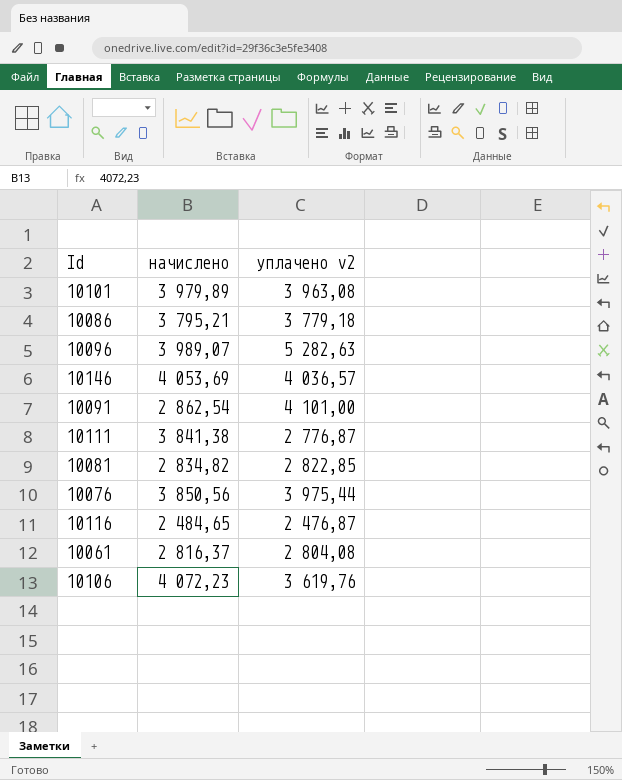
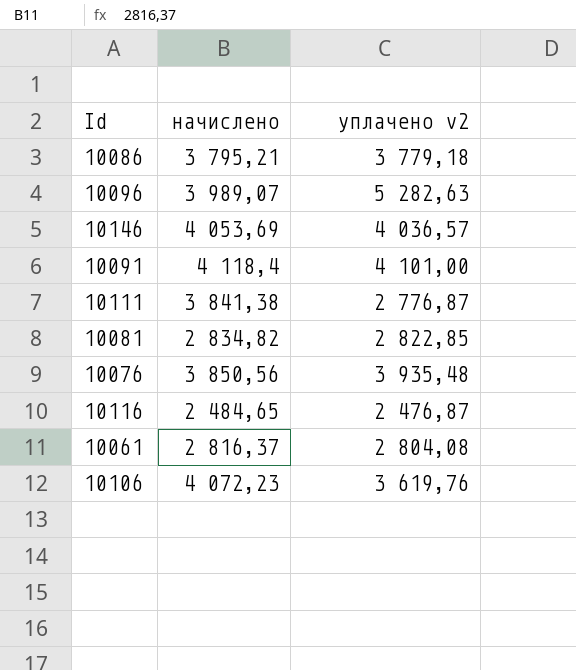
row 10101: 3 979,89 | 3 963,08 -> none
10091 | начислено: 2 862,54 -> 4 118,4
10076 | уплачено v2: 3 975,44 -> 3 935,48

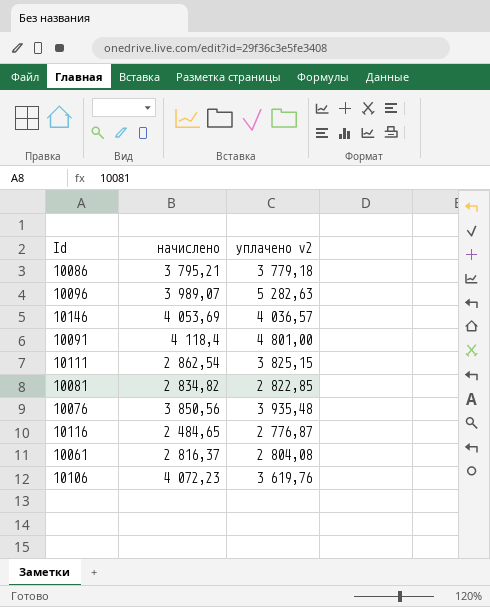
10091 | уплачено v2: 4 101,00 -> 4 801,00
10111 | начислено: 3 841,38 -> 2 862,54
10111 | уплачено v2: 2 776,87 -> 3 825,15
10116 | уплачено v2: 2 476,87 -> 2 776,87

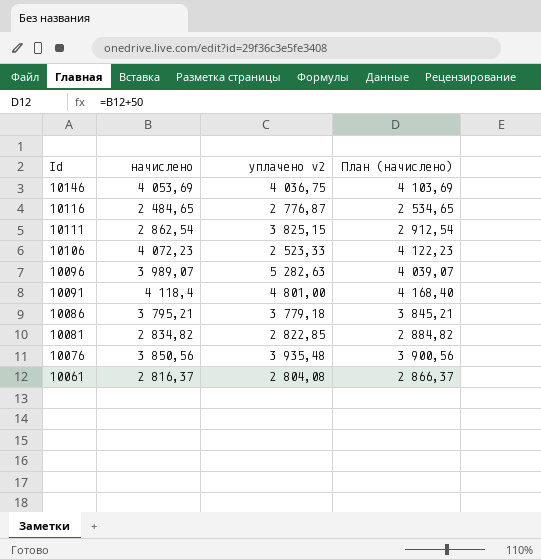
row order: none -> Id descending
column План (начислено) | formula: none -> [начислено] + 50
10146 | уплачено v2: 4 036,57 -> 4 036,75
10106 | уплачено v2: 3 619,76 -> 2 523,33

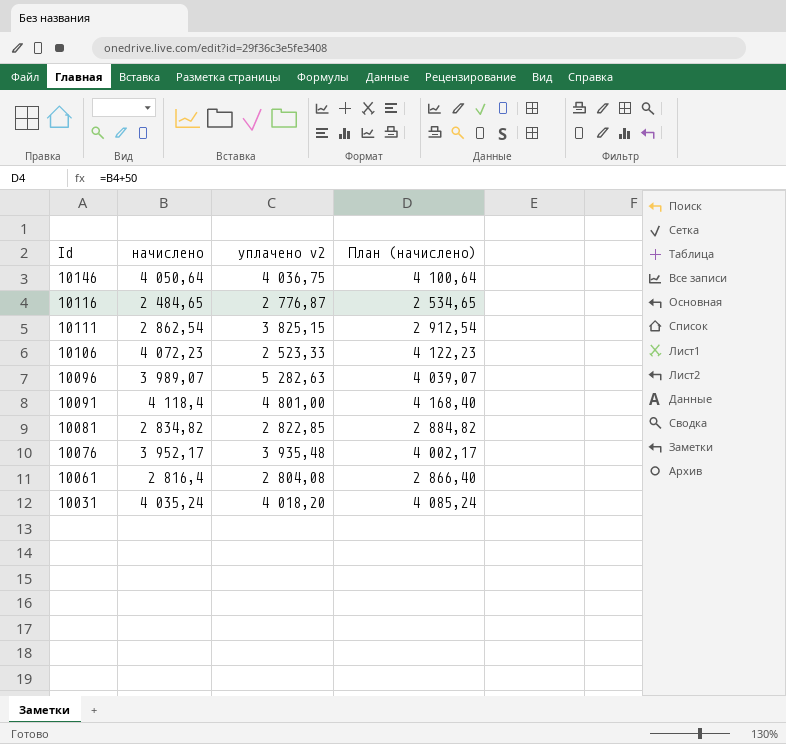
row 10086: 3 795,21 | 3 779,18 | 3 845,21 -> none
10146 | начислено: 4 053,69 -> 4 050,64
10146 | План (начислено): 4 103,69 -> 4 100,64
10076 | начислено: 3 850,56 -> 3 952,17
10076 | План (начислено): 3 900,56 -> 4 002,17
10061 | начислено: 2 816,37 -> 2 816,4
10061 | План (начислено): 2 866,37 -> 2 866,40
row 10031: none -> 4 035,24 | 4 018,20 | 4 085,24

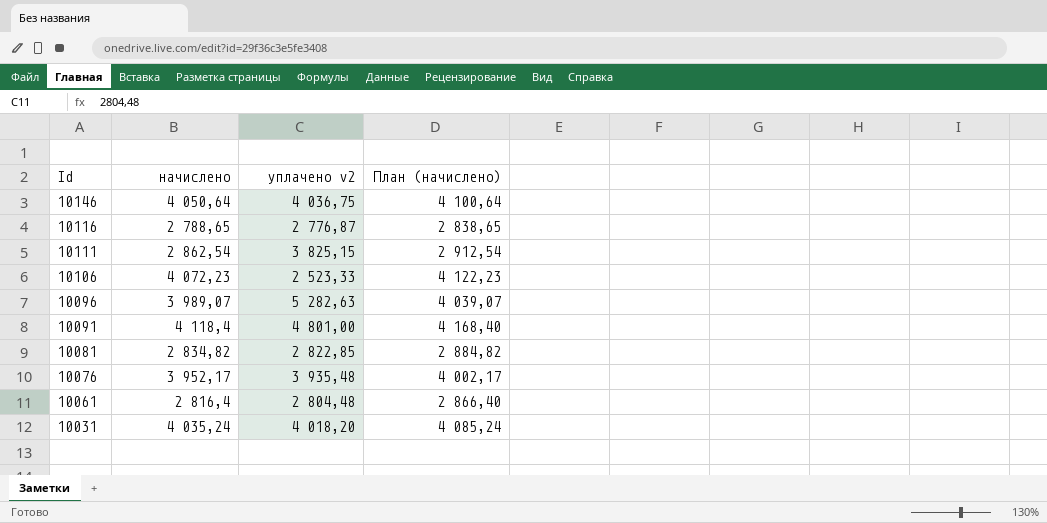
10116 | начислено: 2 484,65 -> 2 788,65
10116 | План (начислено): 2 534,65 -> 2 838,65
10061 | уплачено v2: 2 804,08 -> 2 804,48

